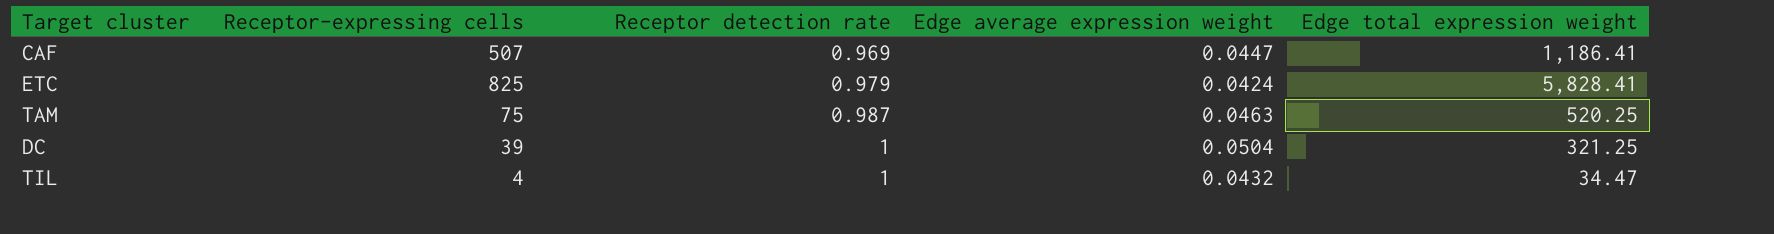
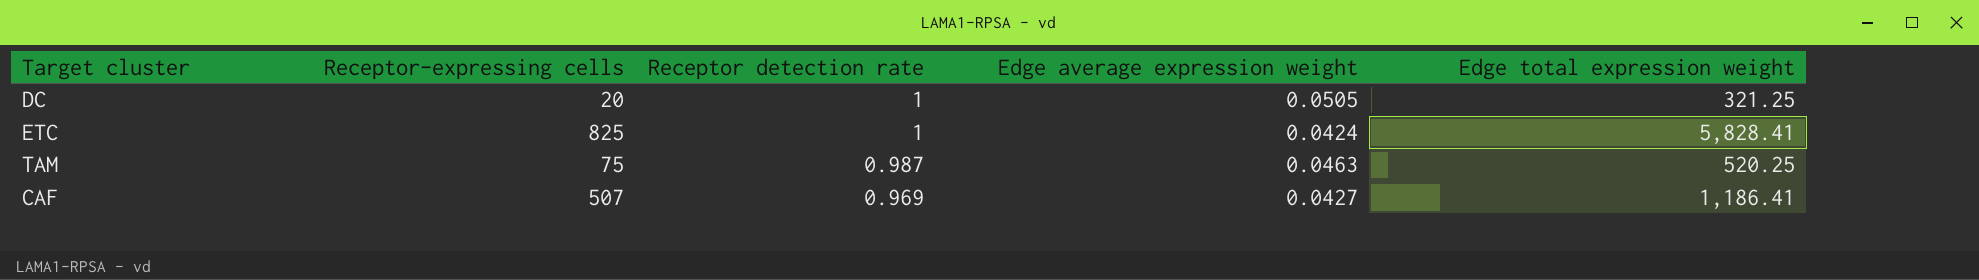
row order: Receptor detection rate ascending -> Receptor detection rate descending
row TIL: 4 | 1 | 0.0432 | 34.47 -> none
DC | Receptor-expressing cells: 39 -> 20
DC | Edge average expression weight: 0.0504 -> 0.0505
ETC | Receptor detection rate: 0.979 -> 1
CAF | Edge average expression weight: 0.0447 -> 0.0427

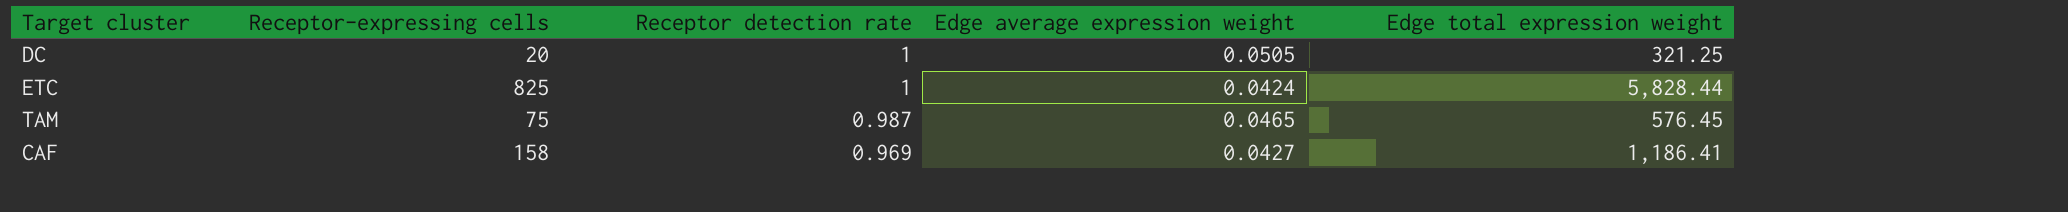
ETC | Edge total expression weight: 5,828.41 -> 5,828.44
TAM | Edge average expression weight: 0.0463 -> 0.0465
TAM | Edge total expression weight: 520.25 -> 576.45
CAF | Receptor-expressing cells: 507 -> 158

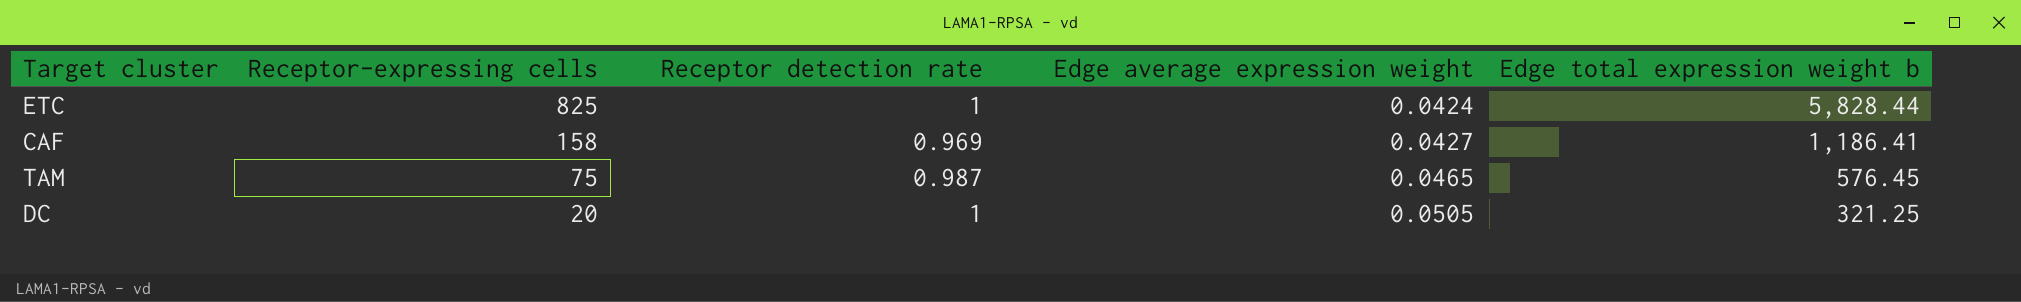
row order: Receptor detection rate descending -> Receptor-expressing cells descending
column name: Edge total expression weight -> Edge total expression weight b

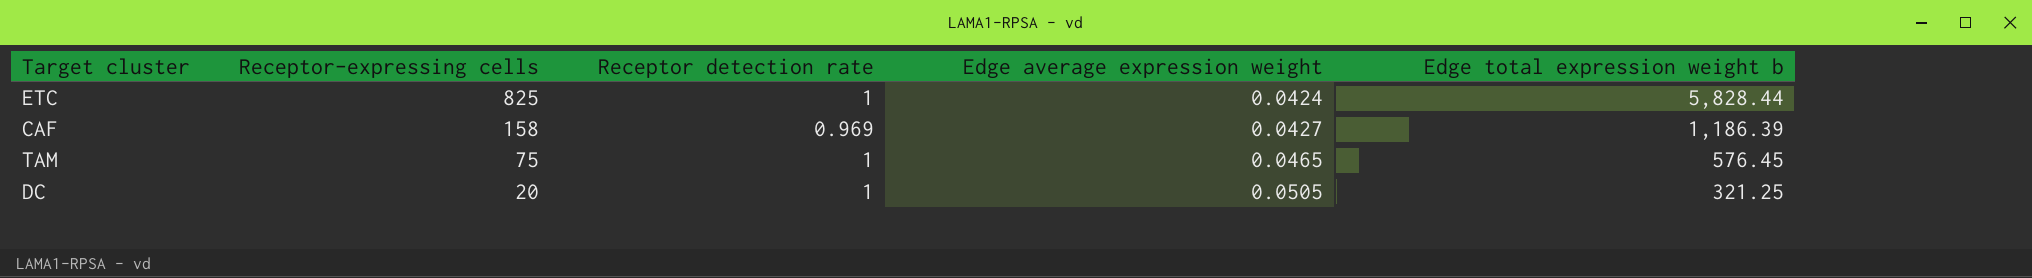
CAF | Edge total expression weight b: 1,186.41 -> 1,186.39
TAM | Receptor detection rate: 0.987 -> 1

